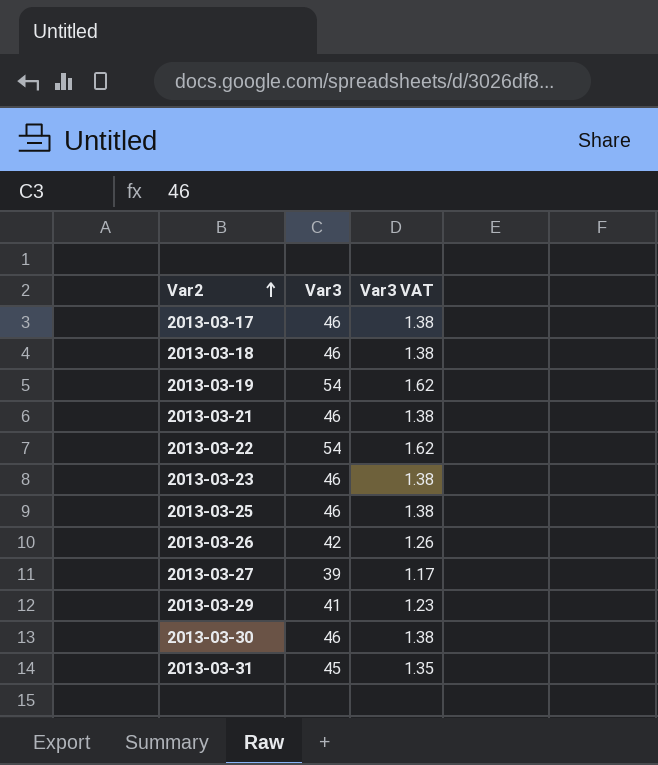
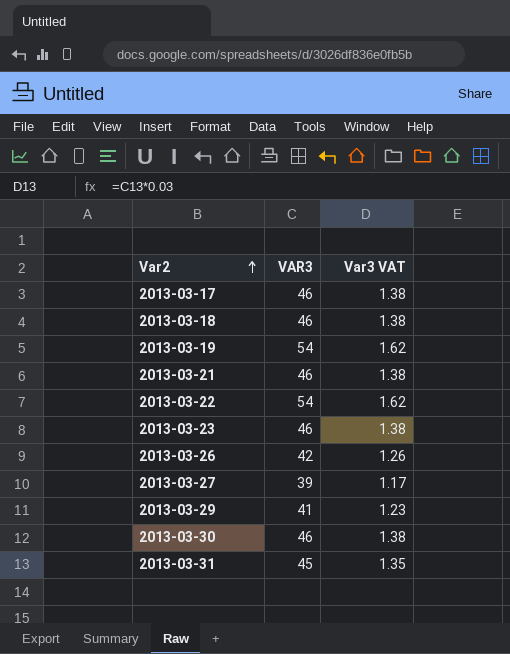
column name: Var3 -> VAR3
row 2013-03-25: 46 | 1.38 -> none

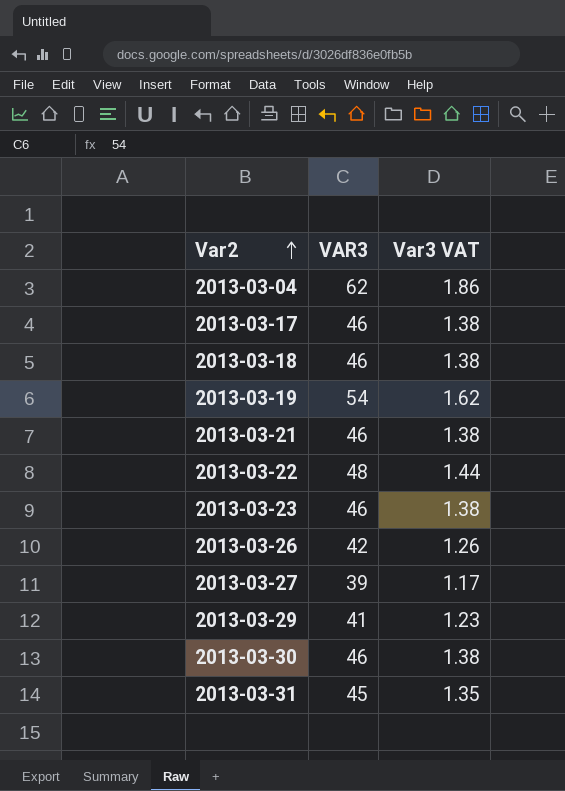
row 2013-03-04: none -> 62 | 1.86
2013-03-22 | VAR3: 54 -> 48
2013-03-22 | Var3 VAT: 1.62 -> 1.44

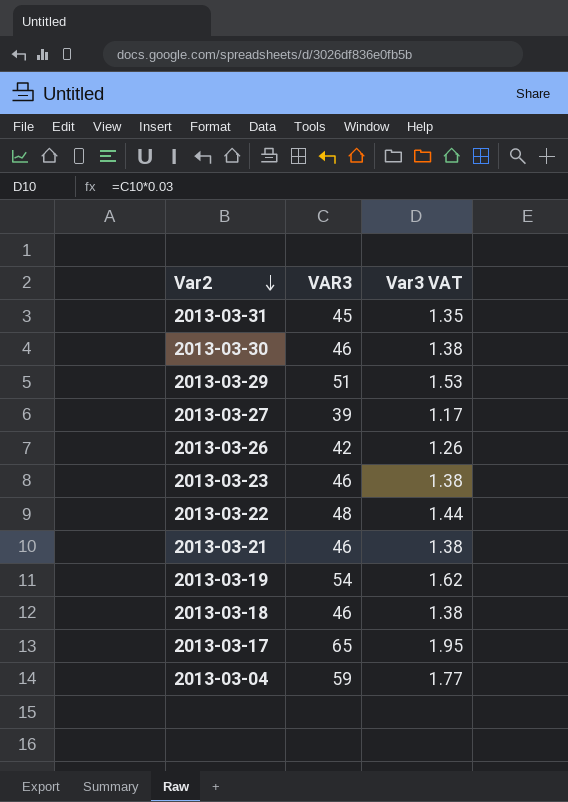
row order: Var2 ascending -> Var2 descending
2013-03-29 | VAR3: 41 -> 51
2013-03-29 | Var3 VAT: 1.23 -> 1.53
2013-03-17 | VAR3: 46 -> 65
2013-03-17 | Var3 VAT: 1.38 -> 1.95
2013-03-04 | VAR3: 62 -> 59
2013-03-04 | Var3 VAT: 1.86 -> 1.77

